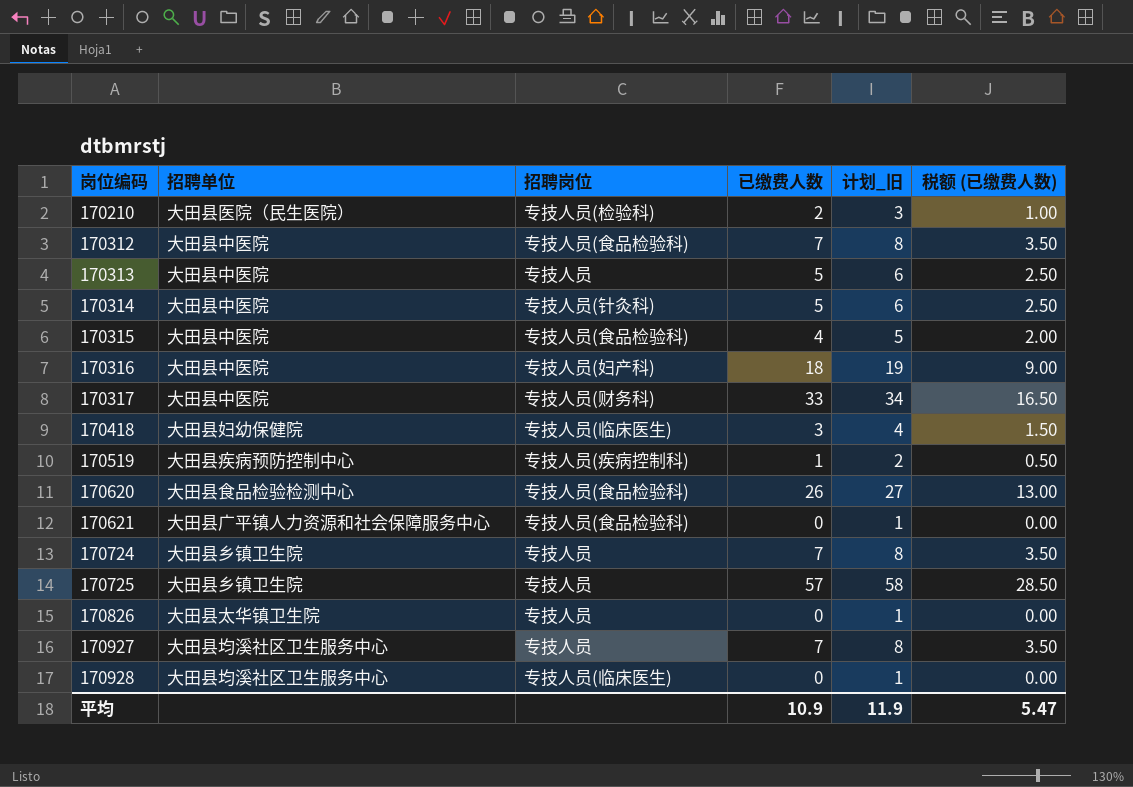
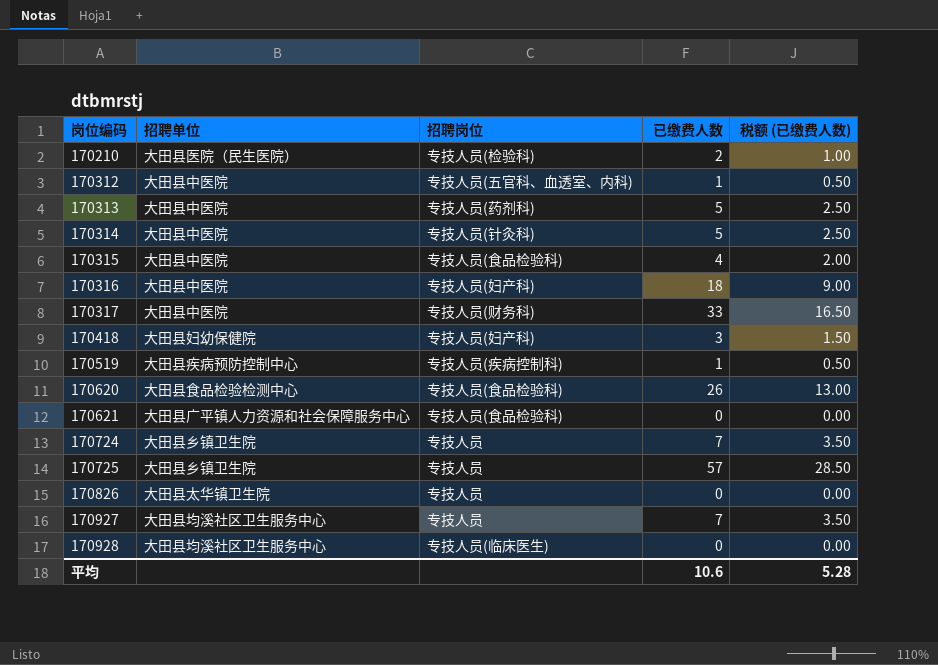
column 计划_旧 | formula: [已缴费人数] + 1 -> none
170312 | 招聘岗位: 专技人员(食品检验科) -> 专技人员(五官科、血透室、内科)
170312 | 已缴费人数: 7 -> 1
170312 | 税额 (已缴费人数): 3.50 -> 0.50
170313 | 招聘岗位: 专技人员 -> 专技人员(药剂科)
170418 | 招聘岗位: 专技人员(临床医生) -> 专技人员(妇产科)
平均 | 已缴费人数: 10.9 -> 10.6
平均 | 税额 (已缴费人数): 5.47 -> 5.28

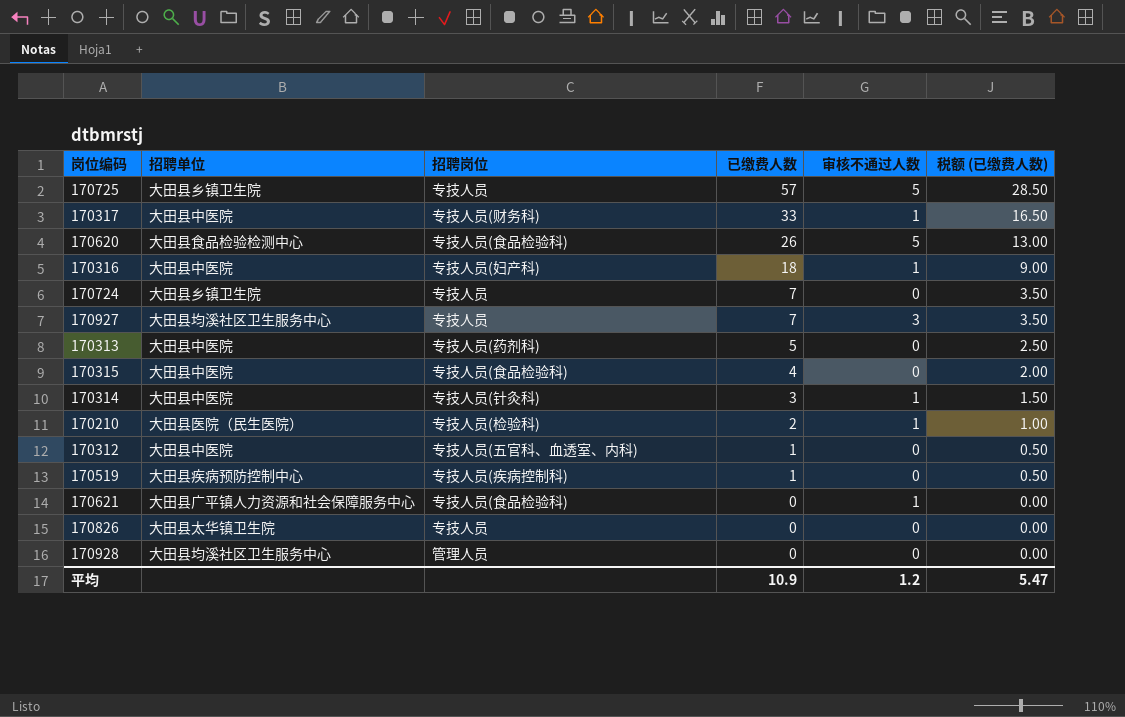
row order: 岗位编码 ascending -> 已缴费人数 descending
column 审核不通过人数 | position: none -> 5
row 170418: 大田县妇幼保健院 | 专技人员(妇产科) | 3 | 1.50 -> none
170314 | 已缴费人数: 5 -> 3
170314 | 税额 (已缴费人数): 2.50 -> 1.50
170928 | 招聘岗位: 专技人员(临床医生) -> 管理人员
平均 | 已缴费人数: 10.6 -> 10.9
平均 | 税额 (已缴费人数): 5.28 -> 5.47

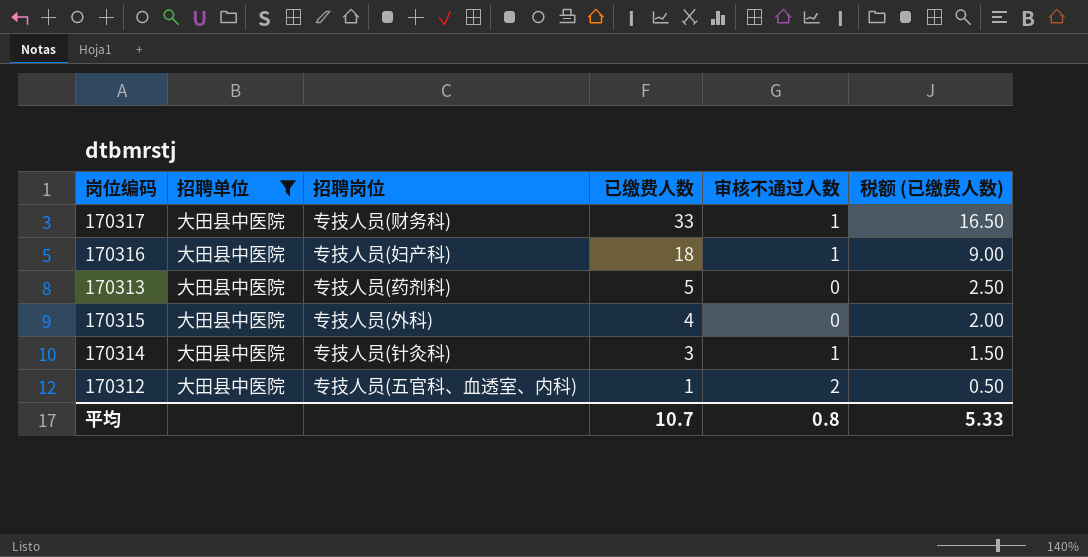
filter: none -> 招聘单位 = 大田县中医院
170315 | 招聘岗位: 专技人员(食品检验科) -> 专技人员(外科)
170312 | 审核不通过人数: 0 -> 2
平均 | 已缴费人数: 10.9 -> 10.7
平均 | 审核不通过人数: 1.2 -> 0.8
平均 | 税额 (已缴费人数): 5.47 -> 5.33

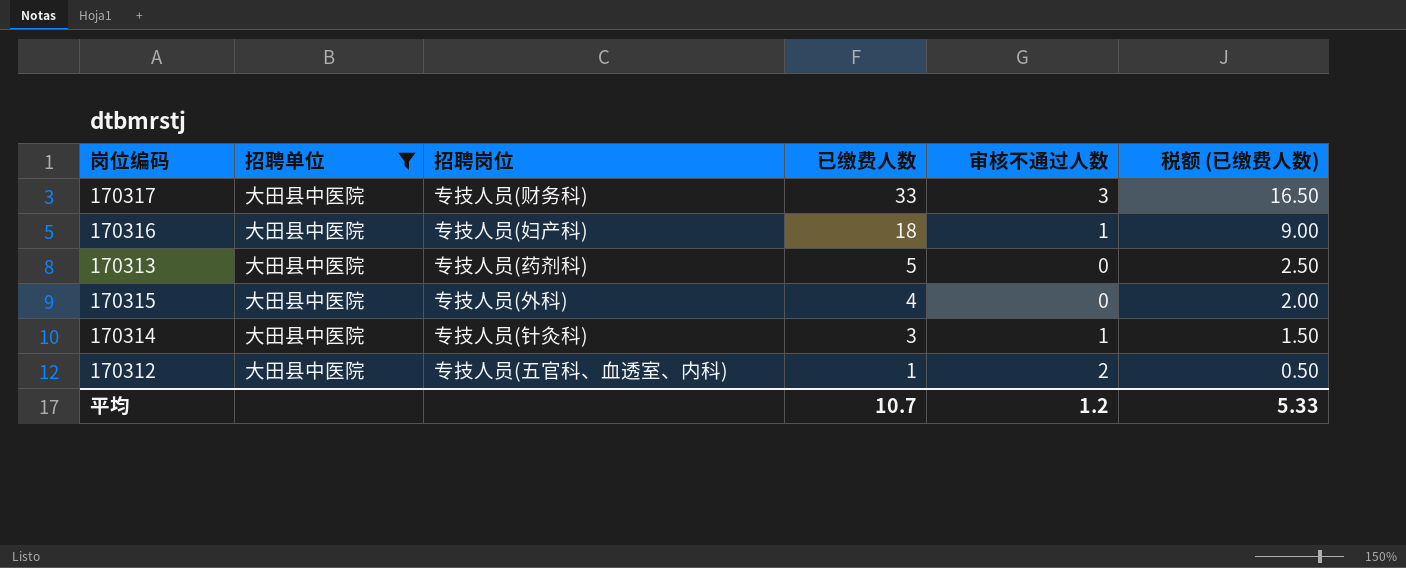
170317 | 审核不通过人数: 1 -> 3
平均 | 审核不通过人数: 0.8 -> 1.2

